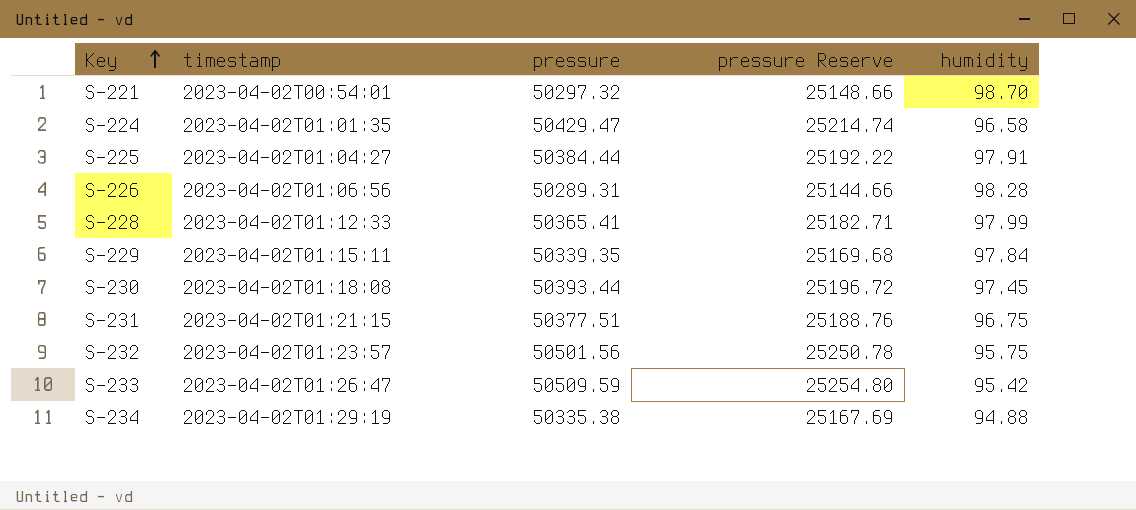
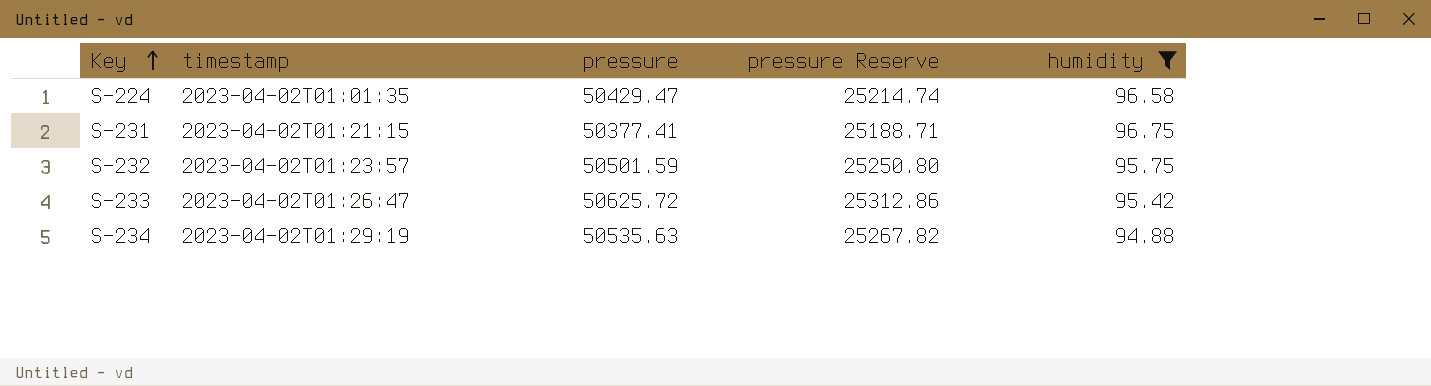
filter: none -> humidity <= 96.75
S-231 | pressure: 50377.51 -> 50377.41
S-231 | pressure Reserve: 25188.76 -> 25188.71
S-232 | pressure: 50501.56 -> 50501.59
S-232 | pressure Reserve: 25250.78 -> 25250.80
S-233 | pressure: 50509.59 -> 50625.72
S-233 | pressure Reserve: 25254.80 -> 25312.86
S-234 | pressure: 50335.38 -> 50535.63
S-234 | pressure Reserve: 25167.69 -> 25267.82

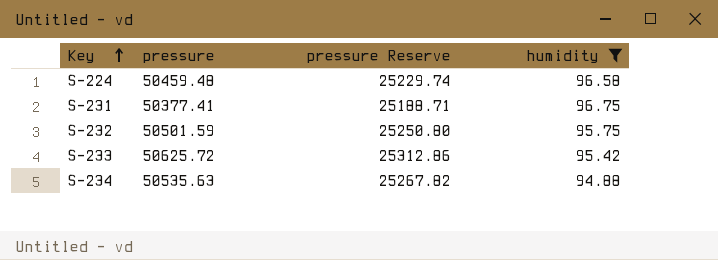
column timestamp | position: 2 -> none
S-224 | pressure: 50429.47 -> 50459.48
S-224 | pressure Reserve: 25214.74 -> 25229.74

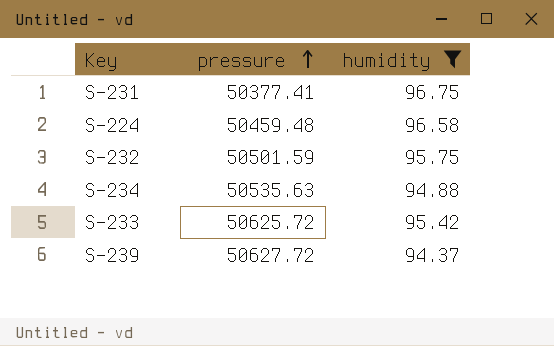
row order: Key ascending -> pressure ascending
column pressure Reserve | formula: [pressure] * 0.5 -> none
row S-239: none -> 50627.72 | 94.37

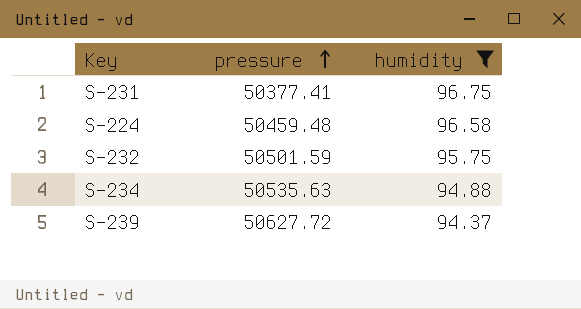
row S-233: 50625.72 | 95.42 -> none

